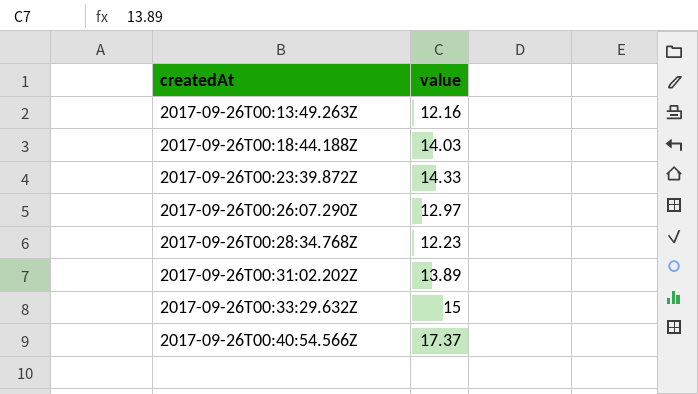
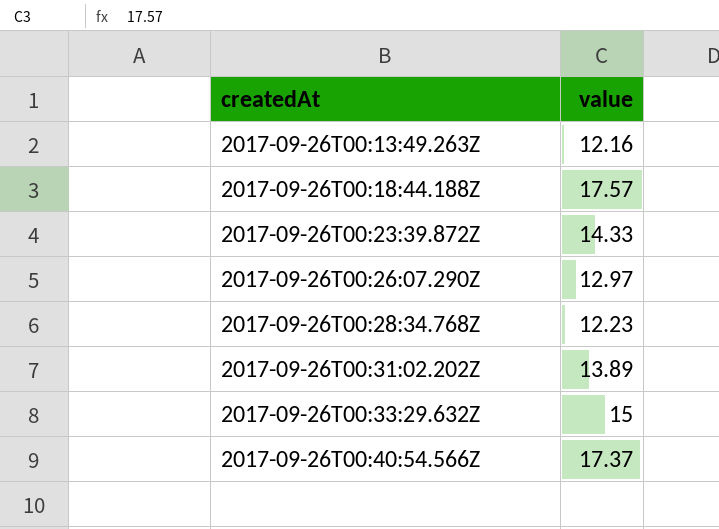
2017-09-26T00:18:44.188Z | value: 14.03 -> 17.57

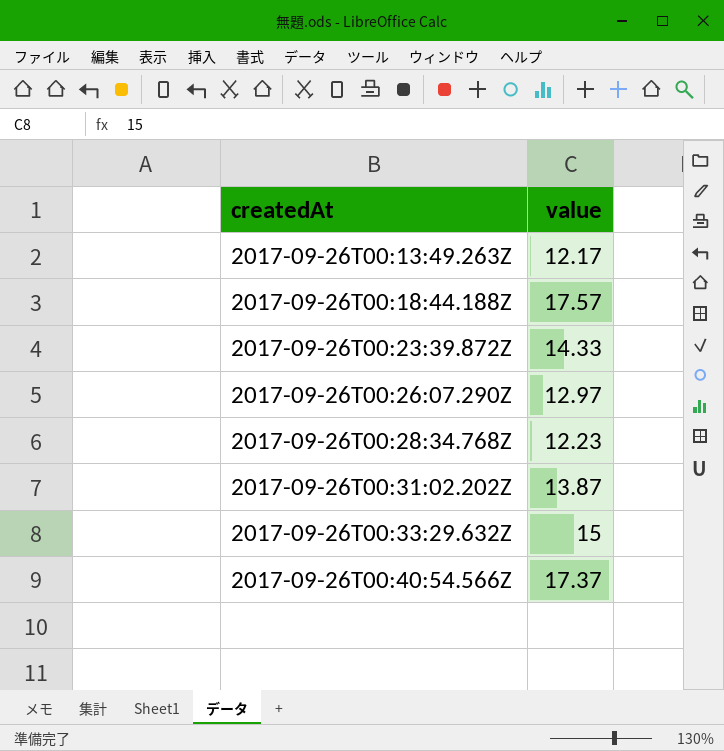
2017-09-26T00:13:49.263Z | value: 12.16 -> 12.17
2017-09-26T00:31:02.202Z | value: 13.89 -> 13.87

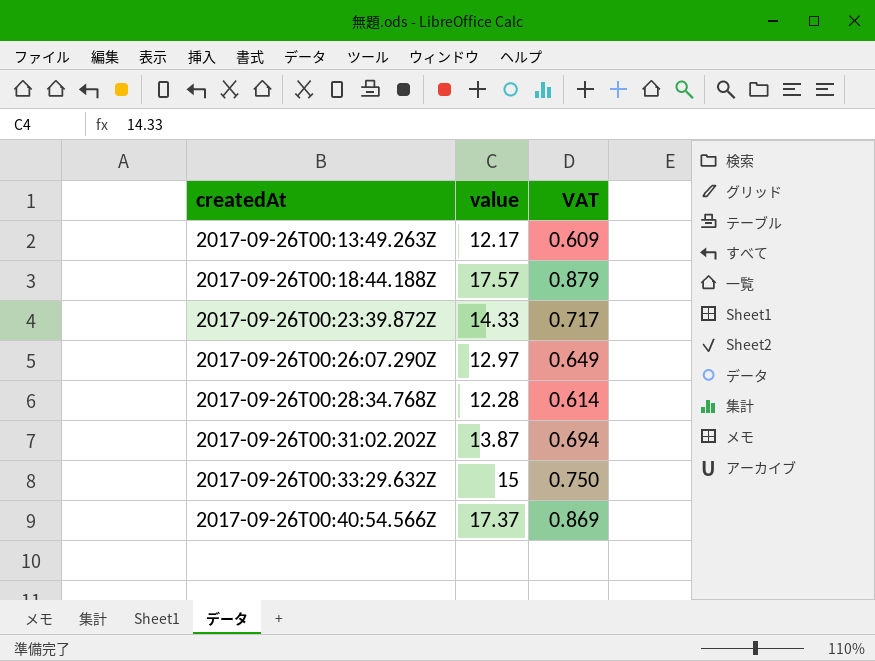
column VAT | formula: none -> [value] * 0.05
2017-09-26T00:28:34.768Z | value: 12.23 -> 12.28

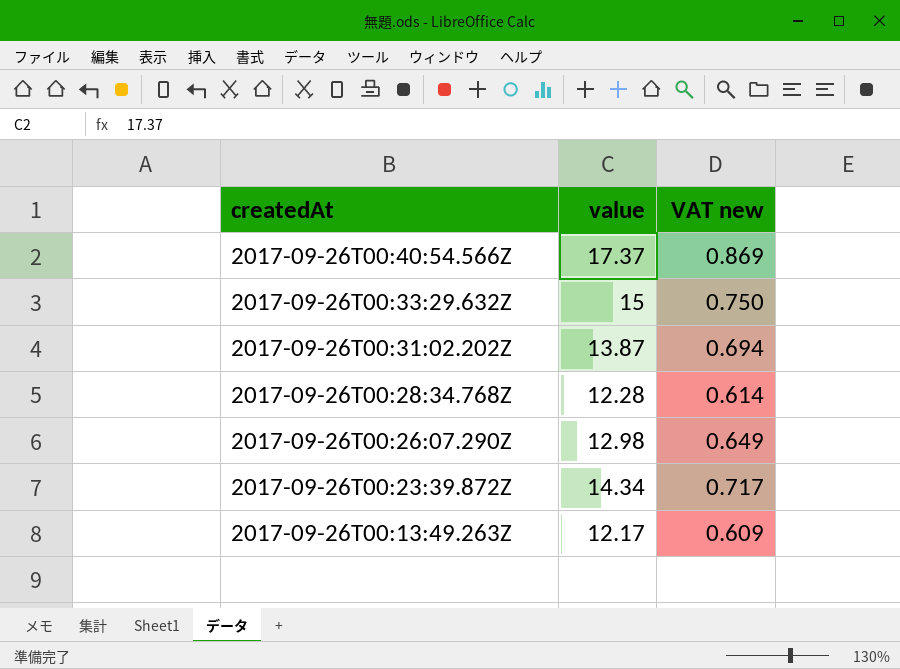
row order: createdAt ascending -> createdAt descending
column name: VAT -> VAT new
row 2017-09-26T00:18:44.188Z: 17.57 | 0.879 -> none
2017-09-26T00:26:07.290Z | value: 12.97 -> 12.98
2017-09-26T00:23:39.872Z | value: 14.33 -> 14.34

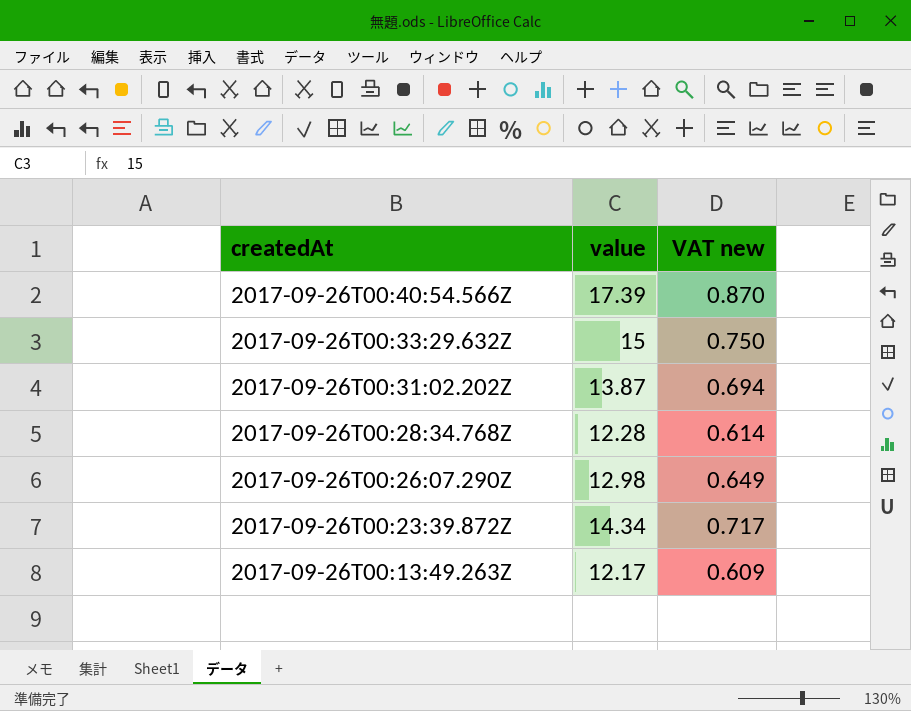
2017-09-26T00:40:54.566Z | value: 17.37 -> 17.39
2017-09-26T00:40:54.566Z | VAT new: 0.869 -> 0.870

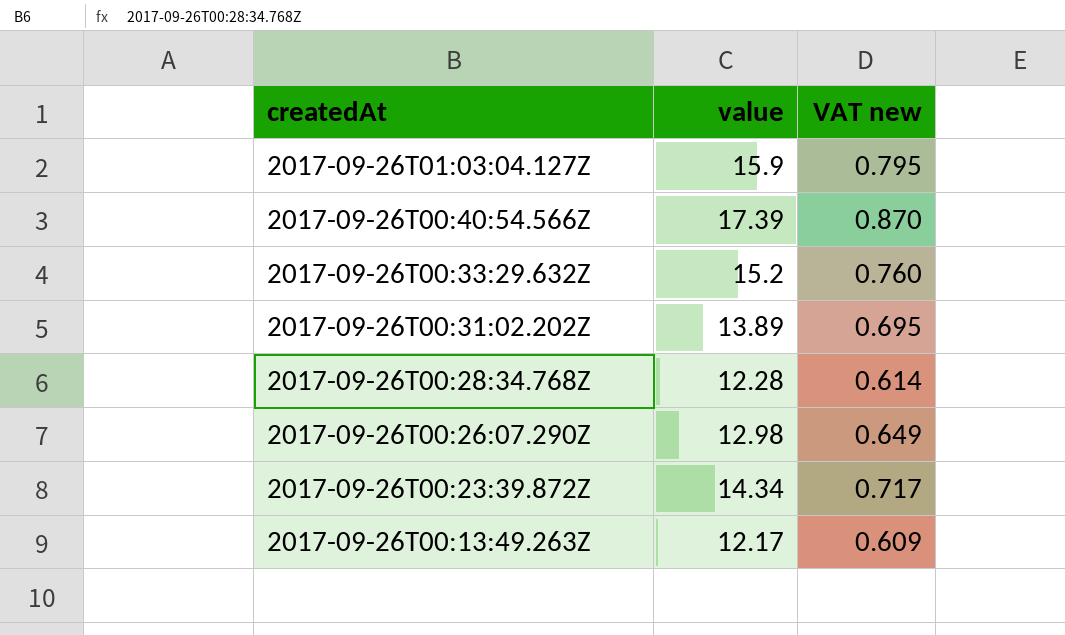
row 2017-09-26T01:03:04.127Z: none -> 15.9 | 0.795
2017-09-26T00:33:29.632Z | value: 15 -> 15.2
2017-09-26T00:33:29.632Z | VAT new: 0.750 -> 0.760
2017-09-26T00:31:02.202Z | value: 13.87 -> 13.89
2017-09-26T00:31:02.202Z | VAT new: 0.694 -> 0.695

